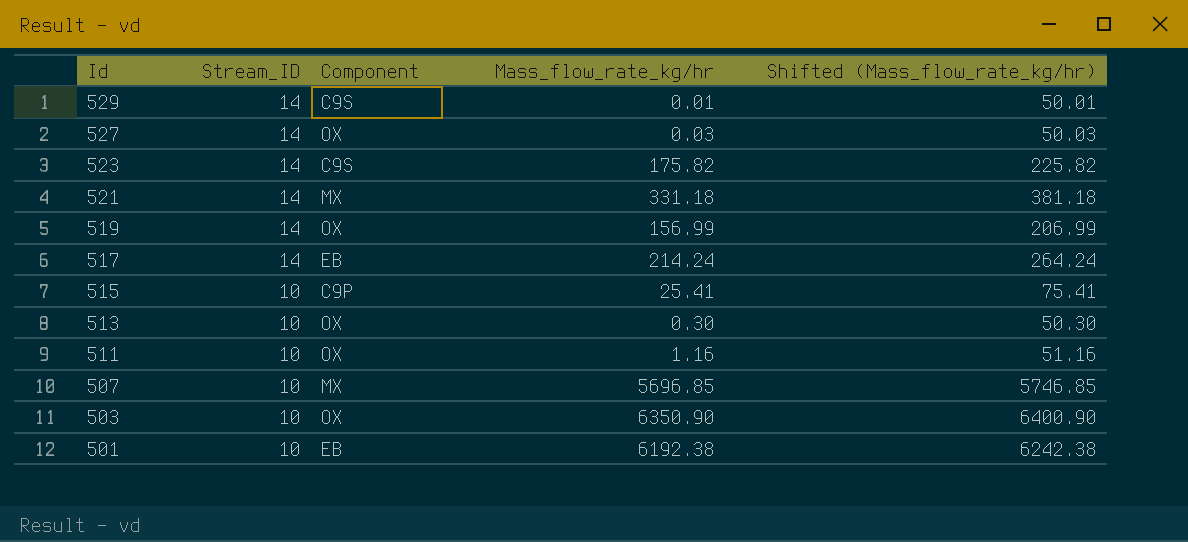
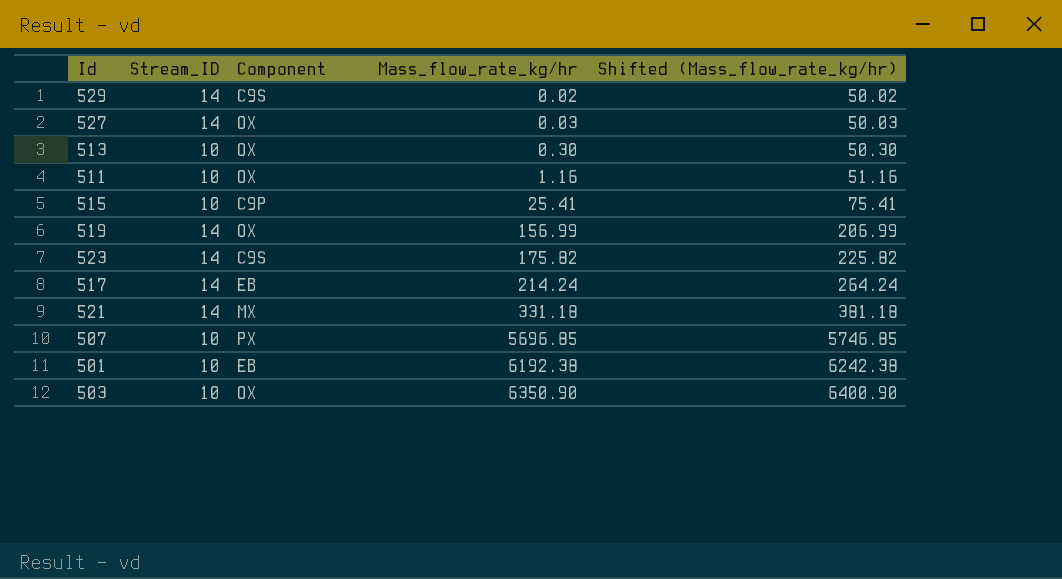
row order: Id descending -> Mass_flow_rate_kg/hr ascending
529 | Mass_flow_rate_kg/hr: 0.01 -> 0.02
529 | Shifted (Mass_flow_rate_kg/hr): 50.01 -> 50.02
507 | Component: MX -> PX

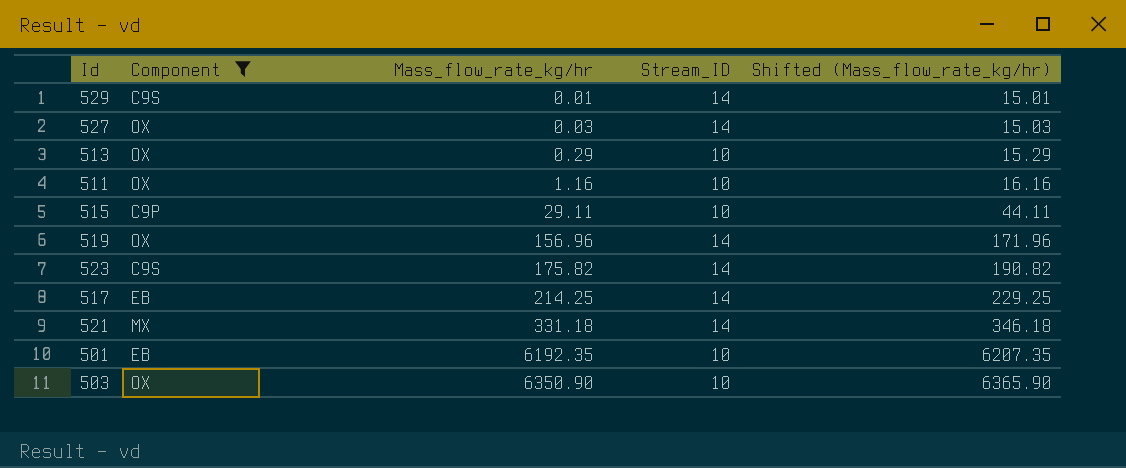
filter: none -> Component != PX
column Stream_ID | position: 2 -> 4
column Shifted (Mass_flow_rate_kg/hr) | formula: [Mass_flow_rate_kg/hr] + 50 -> [Mass_flow_rate_kg/hr] + 15
529 | Mass_flow_rate_kg/hr: 0.02 -> 0.01
513 | Mass_flow_rate_kg/hr: 0.30 -> 0.29
515 | Mass_flow_rate_kg/hr: 25.41 -> 29.11
519 | Mass_flow_rate_kg/hr: 156.99 -> 156.96
517 | Mass_flow_rate_kg/hr: 214.24 -> 214.25
501 | Mass_flow_rate_kg/hr: 6192.38 -> 6192.35

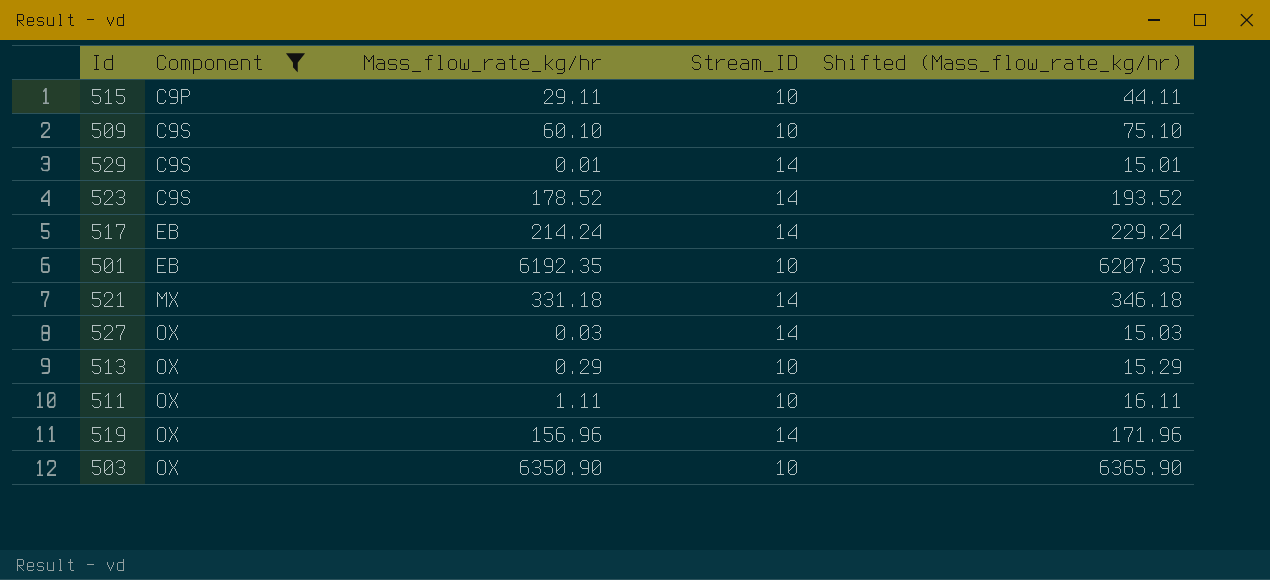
row order: Mass_flow_rate_kg/hr ascending -> Component ascending
row 509: none -> C9S | 60.10 | 10 | 75.10
523 | Mass_flow_rate_kg/hr: 175.82 -> 178.52
523 | Shifted (Mass_flow_rate_kg/hr): 190.82 -> 193.52
517 | Mass_flow_rate_kg/hr: 214.25 -> 214.24
517 | Shifted (Mass_flow_rate_kg/hr): 229.25 -> 229.24
511 | Mass_flow_rate_kg/hr: 1.16 -> 1.11
511 | Shifted (Mass_flow_rate_kg/hr): 16.16 -> 16.11

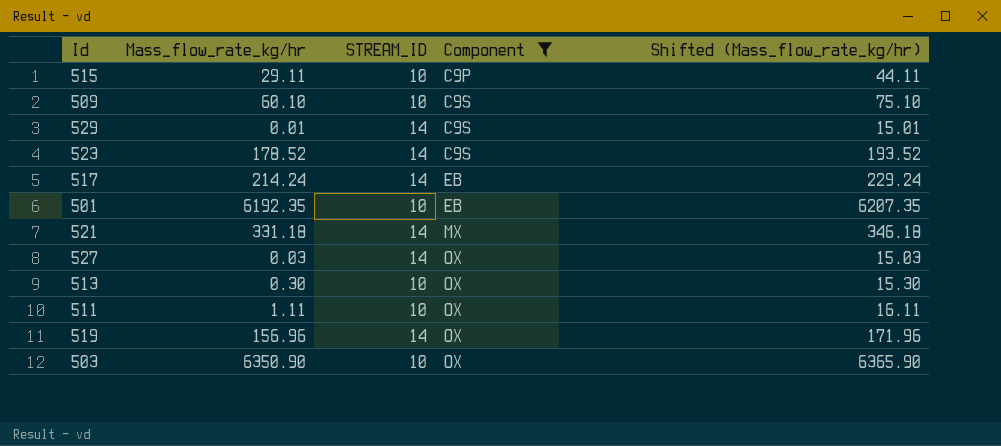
column name: Stream_ID -> STREAM_ID
column Component | position: 2 -> 4
513 | Mass_flow_rate_kg/hr: 0.29 -> 0.30
513 | Shifted (Mass_flow_rate_kg/hr): 15.29 -> 15.30

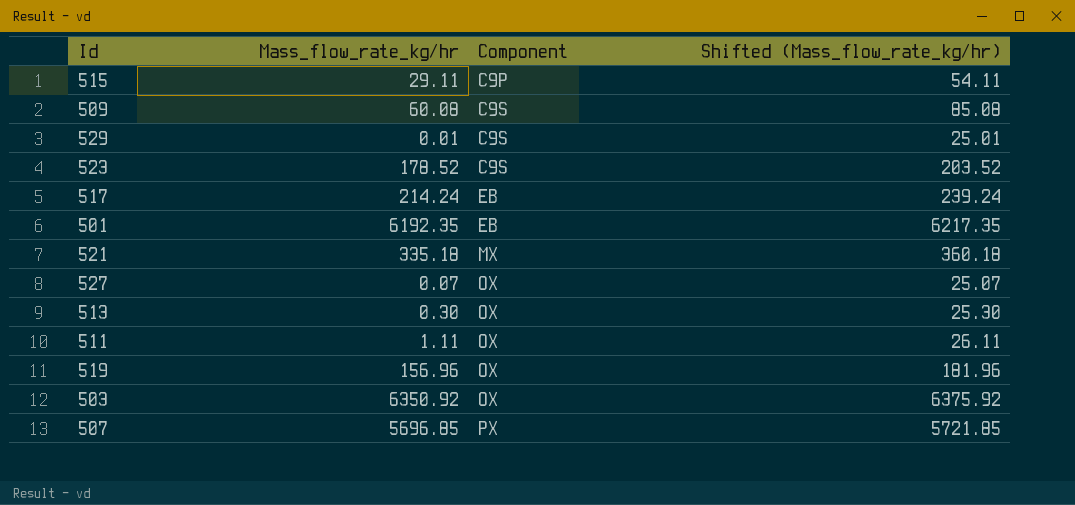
filter: Component != PX -> none
column STREAM_ID | position: 3 -> none
column Shifted (Mass_flow_rate_kg/hr) | formula: [Mass_flow_rate_kg/hr] + 15 -> [Mass_flow_rate_kg/hr] + 25
509 | Mass_flow_rate_kg/hr: 60.10 -> 60.08
521 | Mass_flow_rate_kg/hr: 331.18 -> 335.18
527 | Mass_flow_rate_kg/hr: 0.03 -> 0.07
503 | Mass_flow_rate_kg/hr: 6350.90 -> 6350.92

